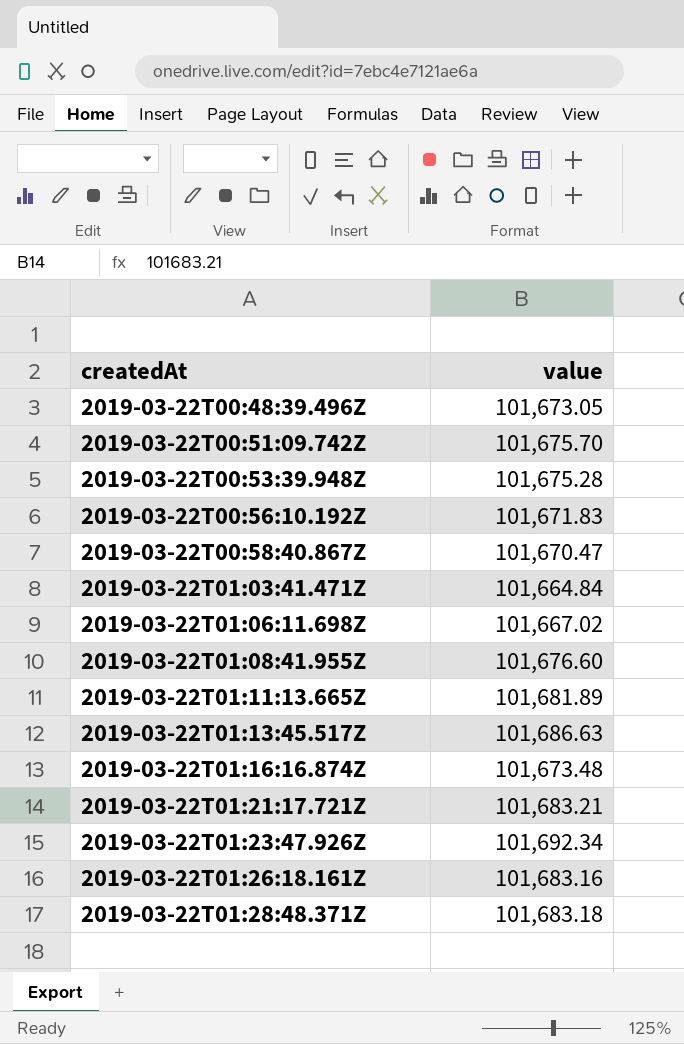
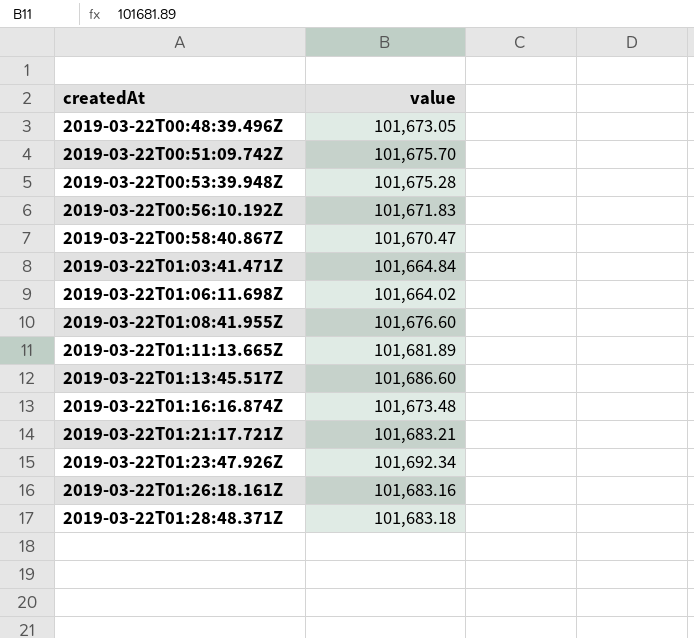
2019-03-22T01:06:11.698Z | value: 101,667.02 -> 101,664.02
2019-03-22T01:13:45.517Z | value: 101,686.63 -> 101,686.60

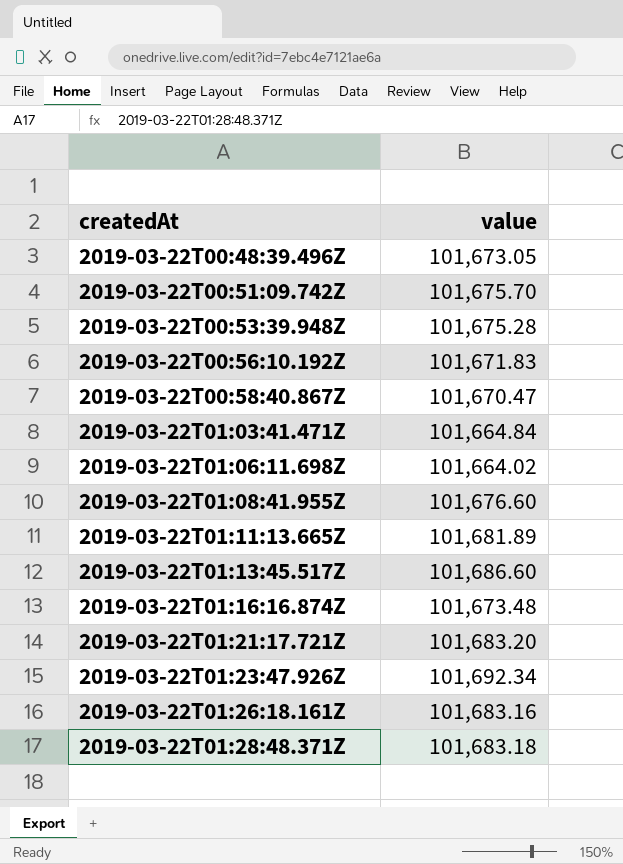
2019-03-22T01:21:17.721Z | value: 101,683.21 -> 101,683.20

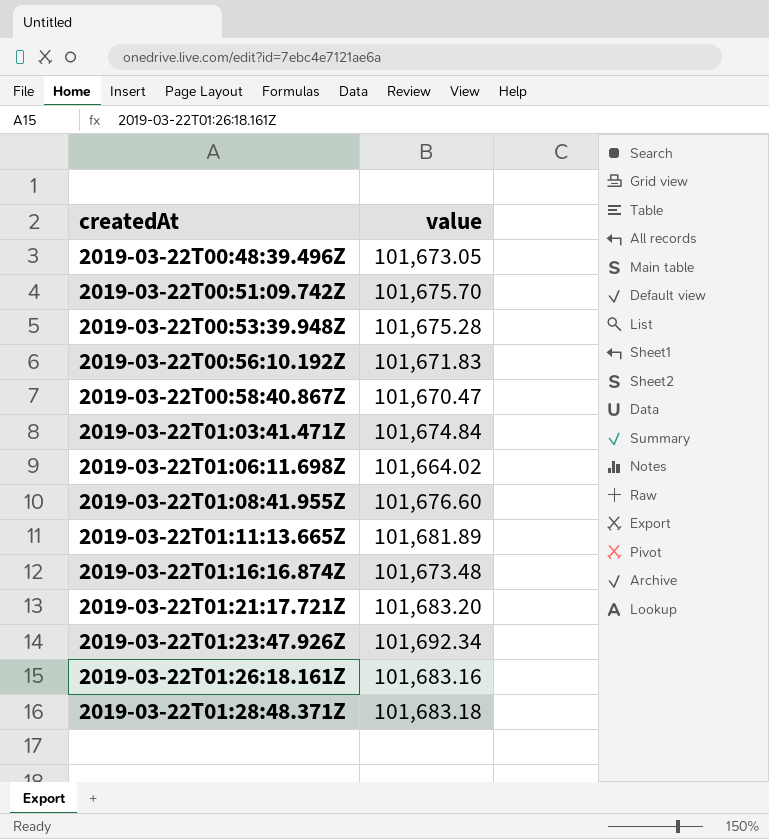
row 2019-03-22T01:13:45.517Z: 101,686.60 -> none
2019-03-22T01:03:41.471Z | value: 101,664.84 -> 101,674.84

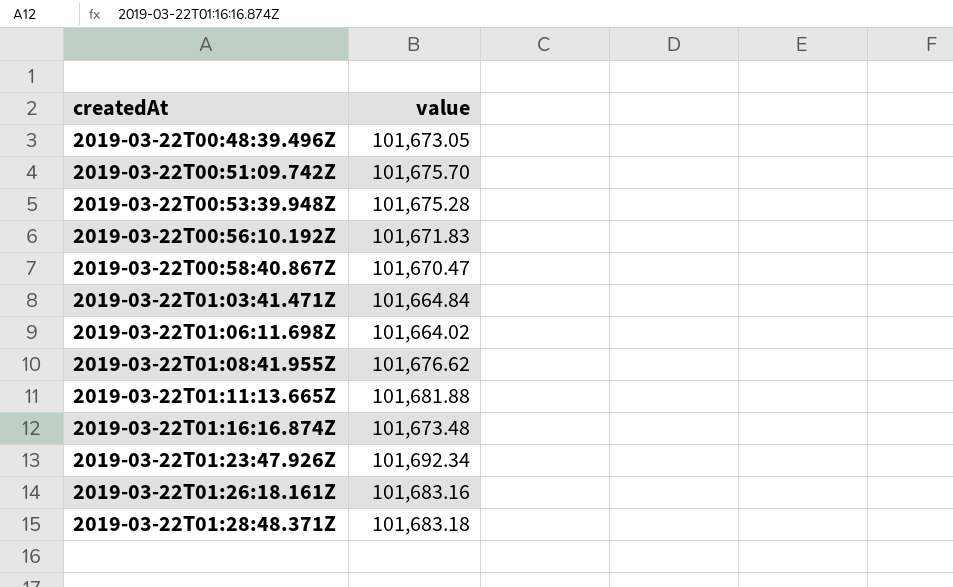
row 2019-03-22T01:21:17.721Z: 101,683.20 -> none
2019-03-22T01:03:41.471Z | value: 101,674.84 -> 101,664.84
2019-03-22T01:08:41.955Z | value: 101,676.60 -> 101,676.62
2019-03-22T01:11:13.665Z | value: 101,681.89 -> 101,681.88

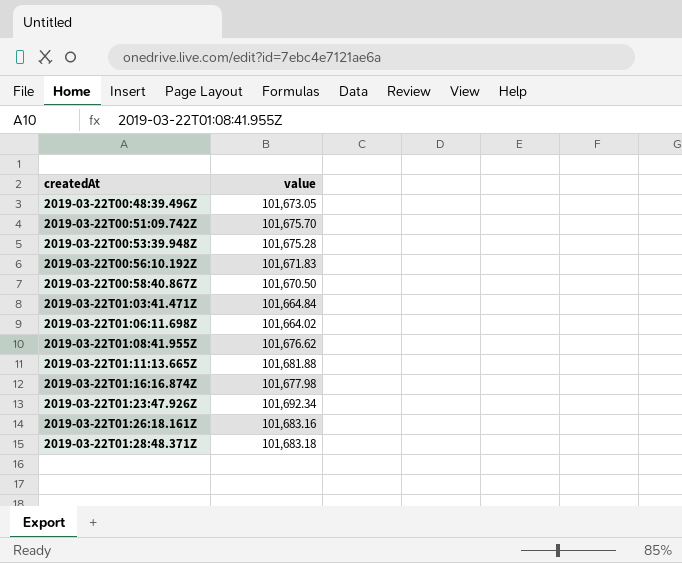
2019-03-22T00:58:40.867Z | value: 101,670.47 -> 101,670.50
2019-03-22T01:16:16.874Z | value: 101,673.48 -> 101,677.98

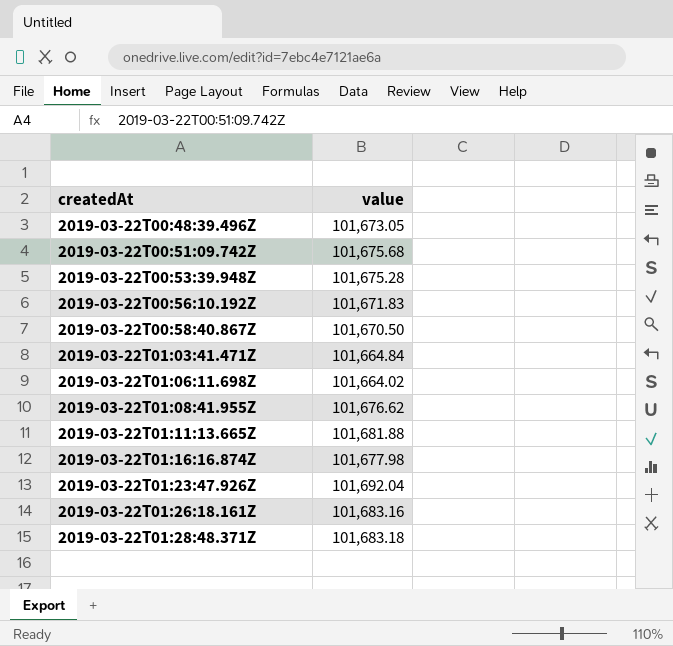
2019-03-22T00:51:09.742Z | value: 101,675.70 -> 101,675.68
2019-03-22T01:23:47.926Z | value: 101,692.34 -> 101,692.04

